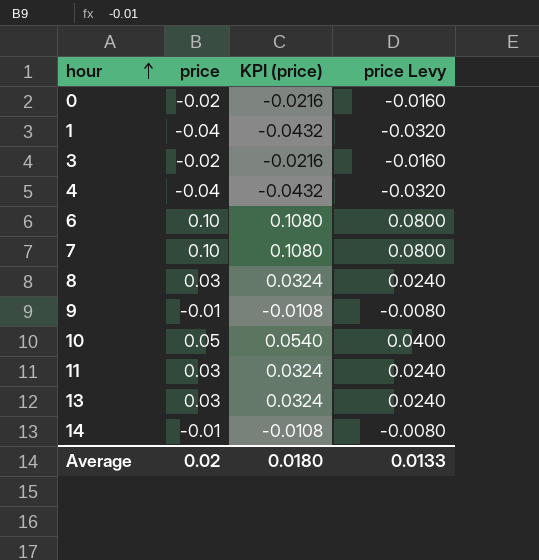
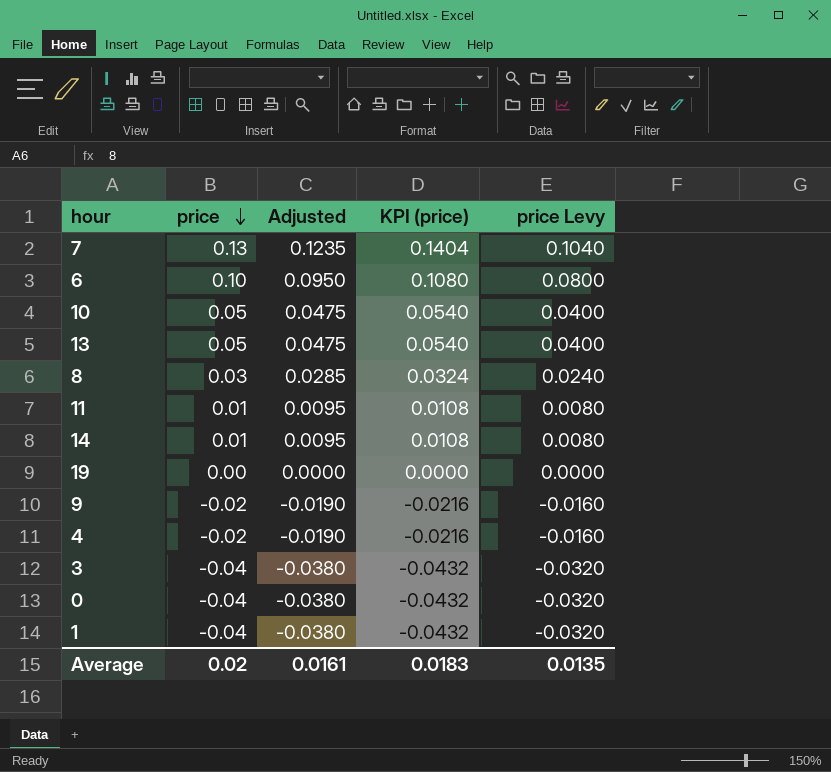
row order: hour ascending -> price descending
column Adjusted | formula: none -> [price] * 0.95
7 | price: 0.10 -> 0.13
7 | KPI (price): 0.1080 -> 0.1404
7 | price Levy: 0.0800 -> 0.1040
13 | price: 0.03 -> 0.05
13 | KPI (price): 0.0324 -> 0.0540
13 | price Levy: 0.0240 -> 0.0400
11 | price: 0.03 -> 0.01
11 | KPI (price): 0.0324 -> 0.0108
11 | price Levy: 0.0240 -> 0.0080
14 | price: -0.01 -> 0.01
14 | KPI (price): -0.0108 -> 0.0108
14 | price Levy: -0.0080 -> 0.0080
row 19: none -> 0.00 | 0.0000 | 0.0000 | 0.0000
9 | price: -0.01 -> -0.02
9 | KPI (price): -0.0108 -> -0.0216
9 | price Levy: -0.0080 -> -0.0160
4 | price: -0.04 -> -0.02
4 | KPI (price): -0.0432 -> -0.0216
4 | price Levy: -0.0320 -> -0.0160
3 | price: -0.02 -> -0.04
3 | KPI (price): -0.0216 -> -0.0432
3 | price Levy: -0.0160 -> -0.0320
0 | price: -0.02 -> -0.04
0 | KPI (price): -0.0216 -> -0.0432
0 | price Levy: -0.0160 -> -0.0320
Average | KPI (price): 0.0180 -> 0.0183
Average | price Levy: 0.0133 -> 0.0135

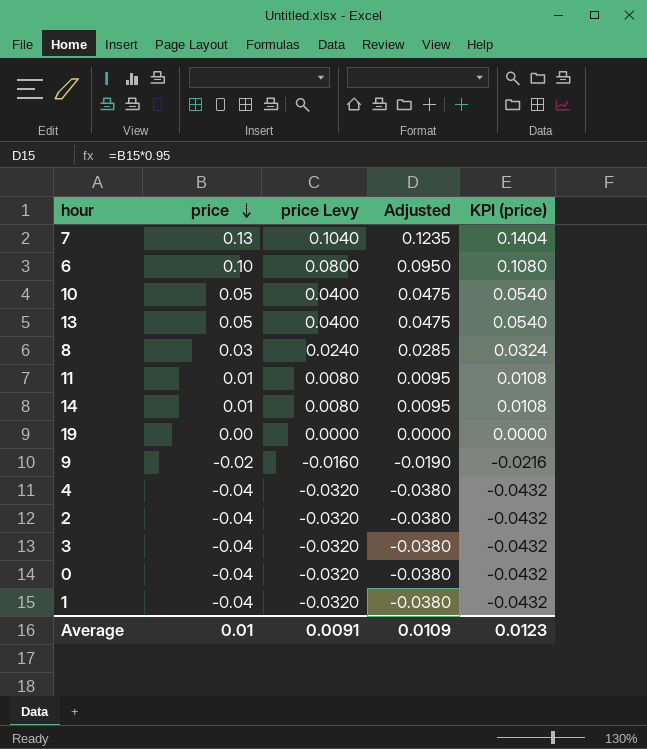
column price Levy | position: 5 -> 3
4 | price: -0.02 -> -0.04
4 | price Levy: -0.0160 -> -0.0320
4 | Adjusted: -0.0190 -> -0.0380
4 | KPI (price): -0.0216 -> -0.0432
row 2: none -> -0.04 | -0.0320 | -0.0380 | -0.0432
Average | price: 0.02 -> 0.01
Average | price Levy: 0.0135 -> 0.0091
Average | Adjusted: 0.0161 -> 0.0109
Average | KPI (price): 0.0183 -> 0.0123

